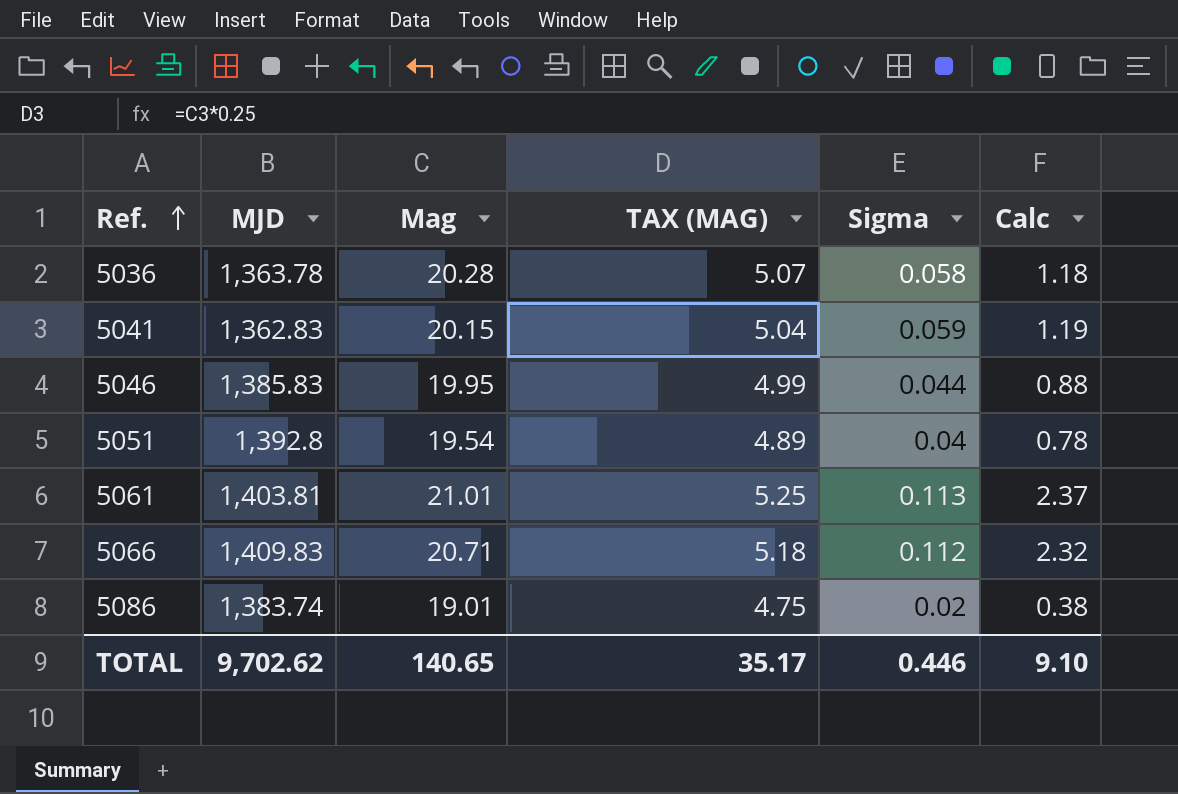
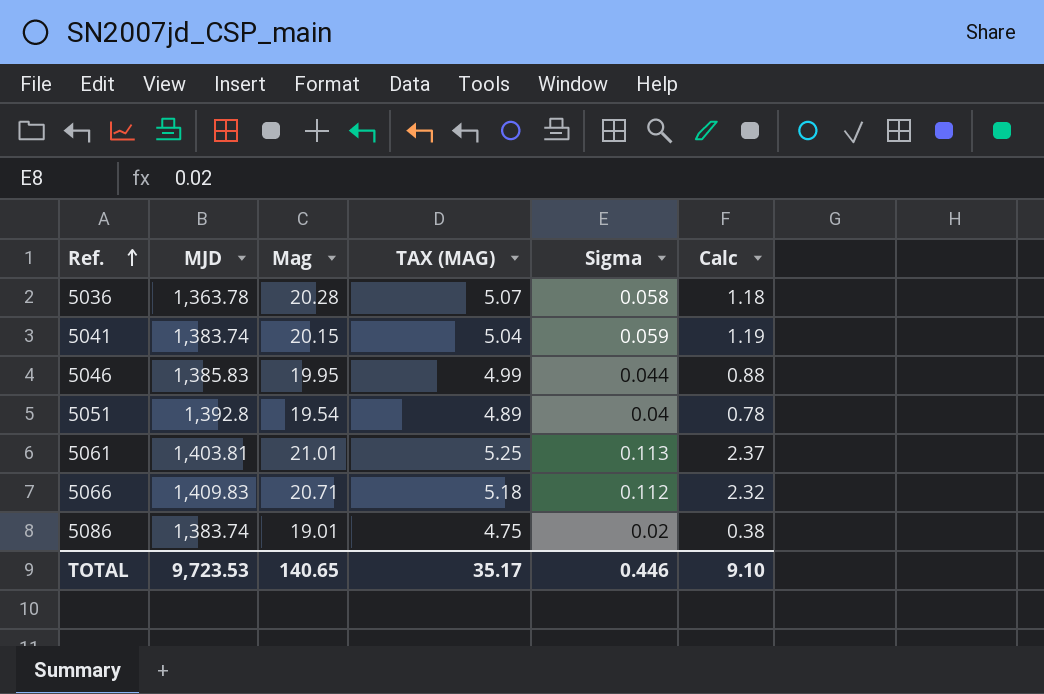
5041 | MJD: 1,362.83 -> 1,383.74
TOTAL | MJD: 9,702.62 -> 9,723.53

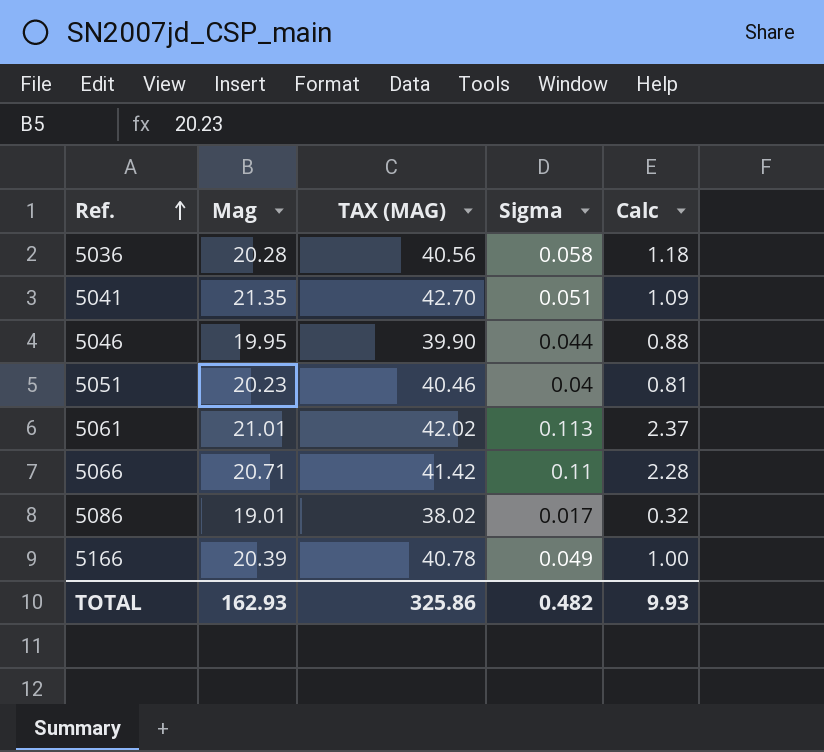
column MJD | position: 2 -> none
column TAX (MAG) | formula: [Mag] * 0.25 -> [Mag] * 2
5041 | Mag: 20.15 -> 21.35
5041 | Sigma: 0.059 -> 0.051
5041 | Calc: 1.19 -> 1.09
5051 | Mag: 19.54 -> 20.23
5051 | Calc: 0.78 -> 0.81
5066 | Sigma: 0.112 -> 0.11
5066 | Calc: 2.32 -> 2.28
5086 | Sigma: 0.02 -> 0.017
5086 | Calc: 0.38 -> 0.32
row 5166: none -> 20.39 | 40.78 | 0.049 | 1.00
TOTAL | Mag: 140.65 -> 162.93
TOTAL | TAX (MAG): 35.17 -> 325.86
TOTAL | Sigma: 0.446 -> 0.482
TOTAL | Calc: 9.10 -> 9.93

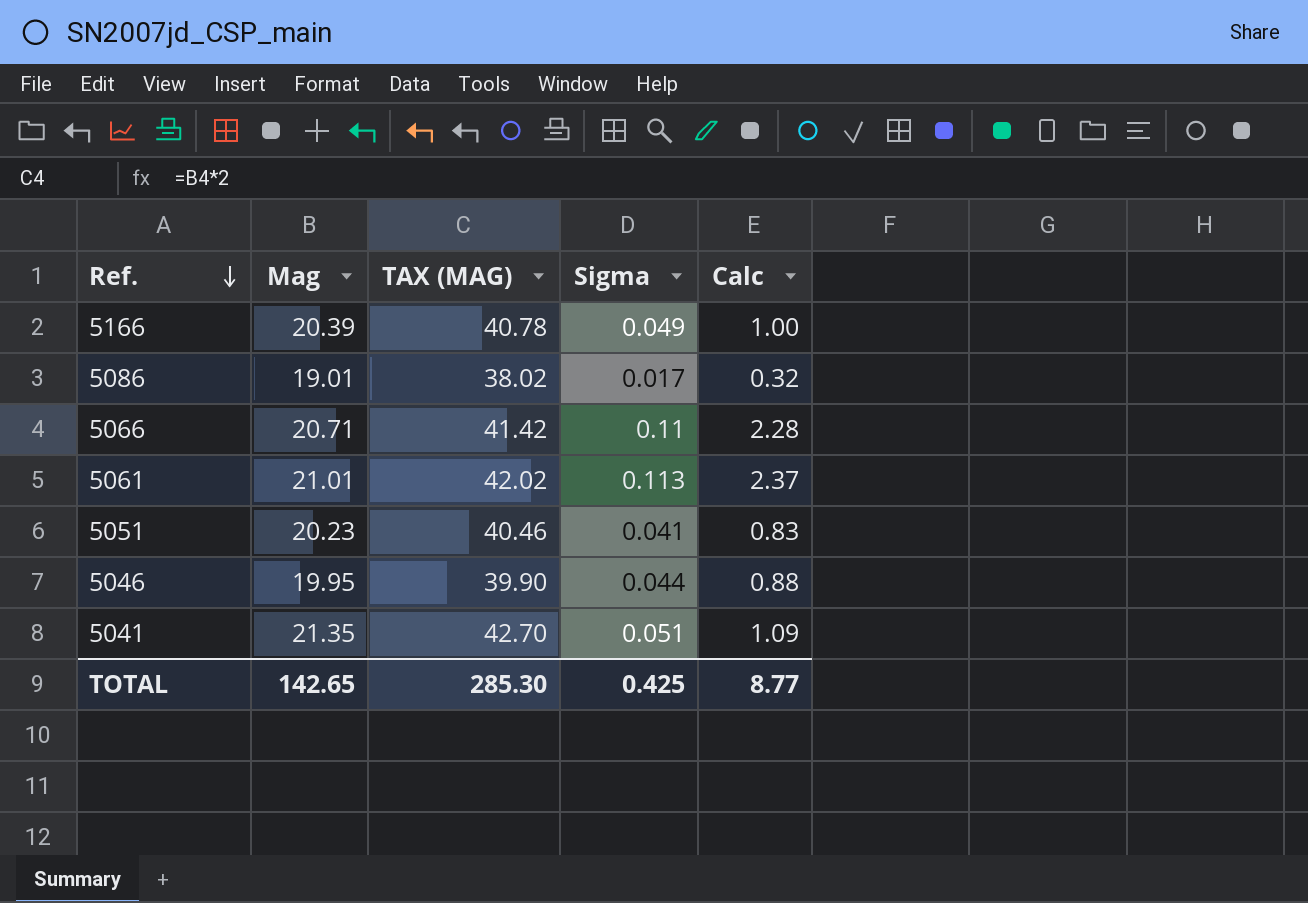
row order: Ref. ascending -> Ref. descending
row 5036: 20.28 | 40.56 | 0.058 | 1.18 -> none
5051 | Sigma: 0.04 -> 0.041
5051 | Calc: 0.81 -> 0.83
TOTAL | Mag: 162.93 -> 142.65
TOTAL | TAX (MAG): 325.86 -> 285.30
TOTAL | Sigma: 0.482 -> 0.425
TOTAL | Calc: 9.93 -> 8.77

